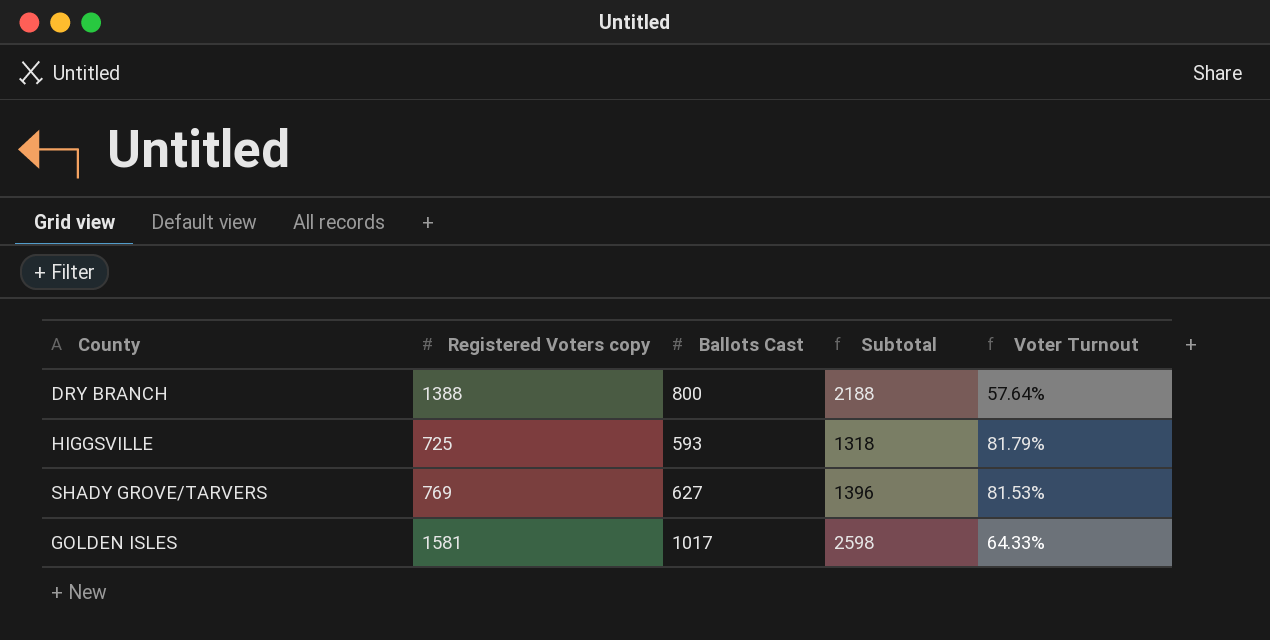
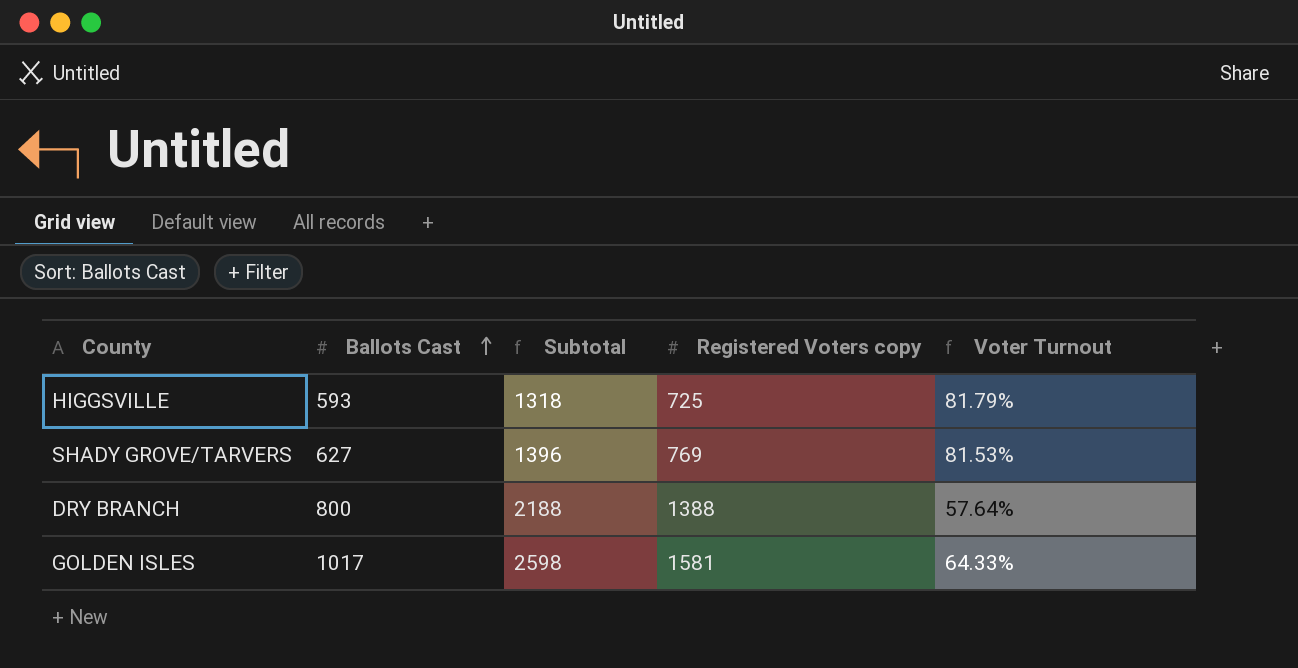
row order: none -> Ballots Cast ascending
column Registered Voters copy | position: 2 -> 4

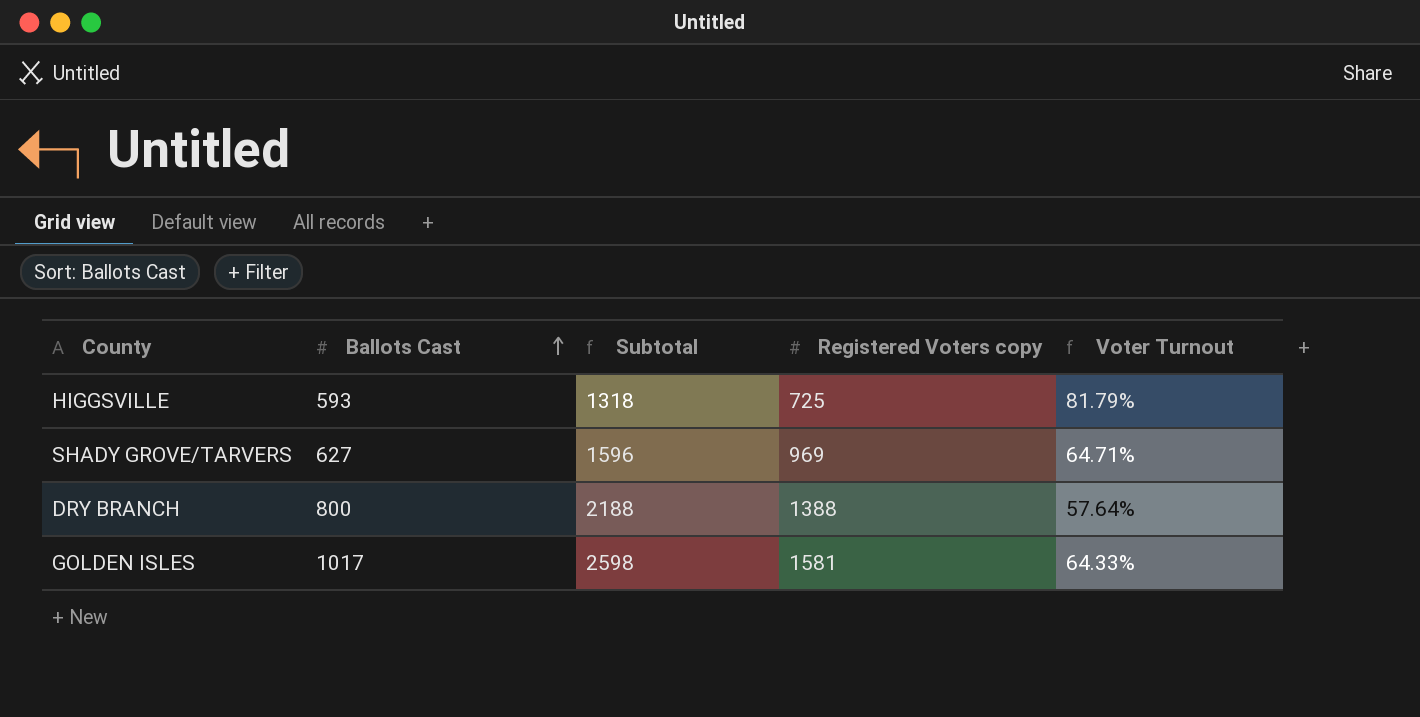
SHADY GROVE/TARVERS | Subtotal: 1396 -> 1596
SHADY GROVE/TARVERS | Registered Voters copy: 769 -> 969
SHADY GROVE/TARVERS | Voter Turnout: 81.53% -> 64.71%

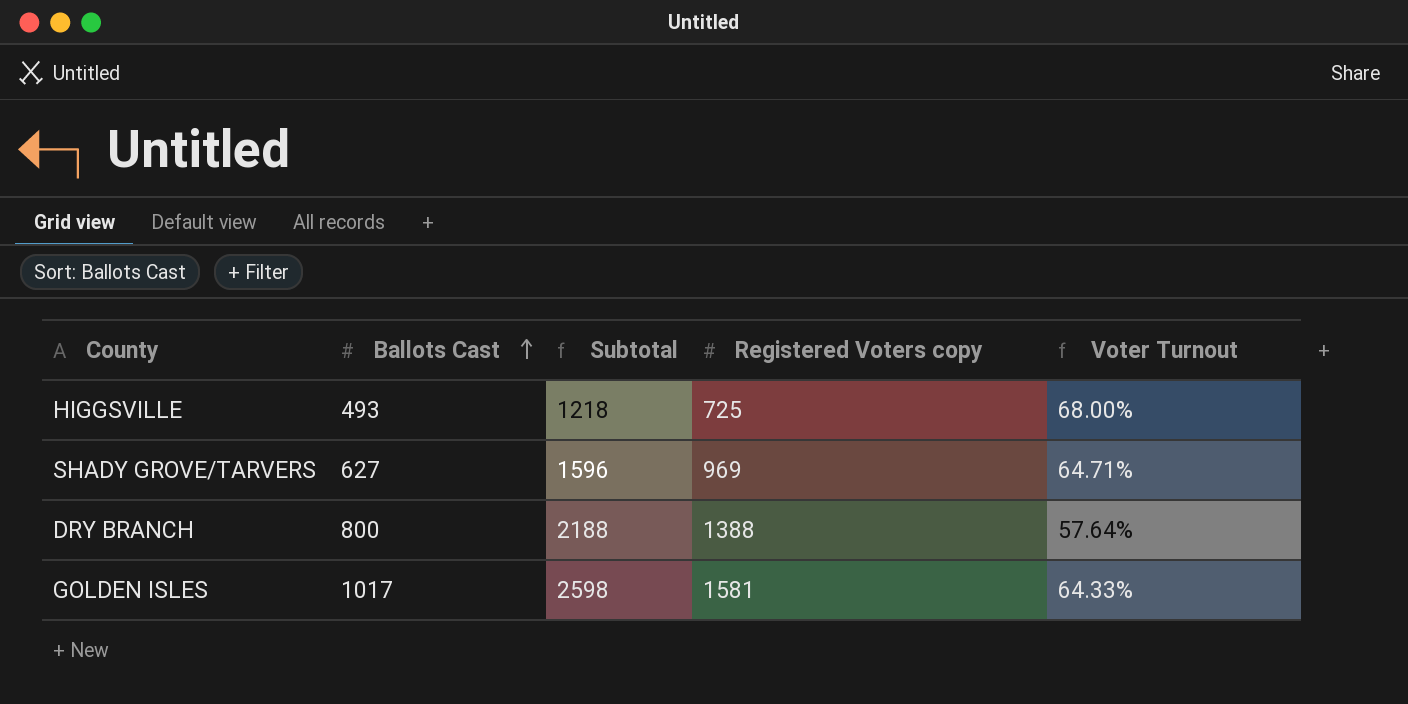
HIGGSVILLE | Ballots Cast: 593 -> 493
HIGGSVILLE | Subtotal: 1318 -> 1218
HIGGSVILLE | Voter Turnout: 81.79% -> 68.00%

